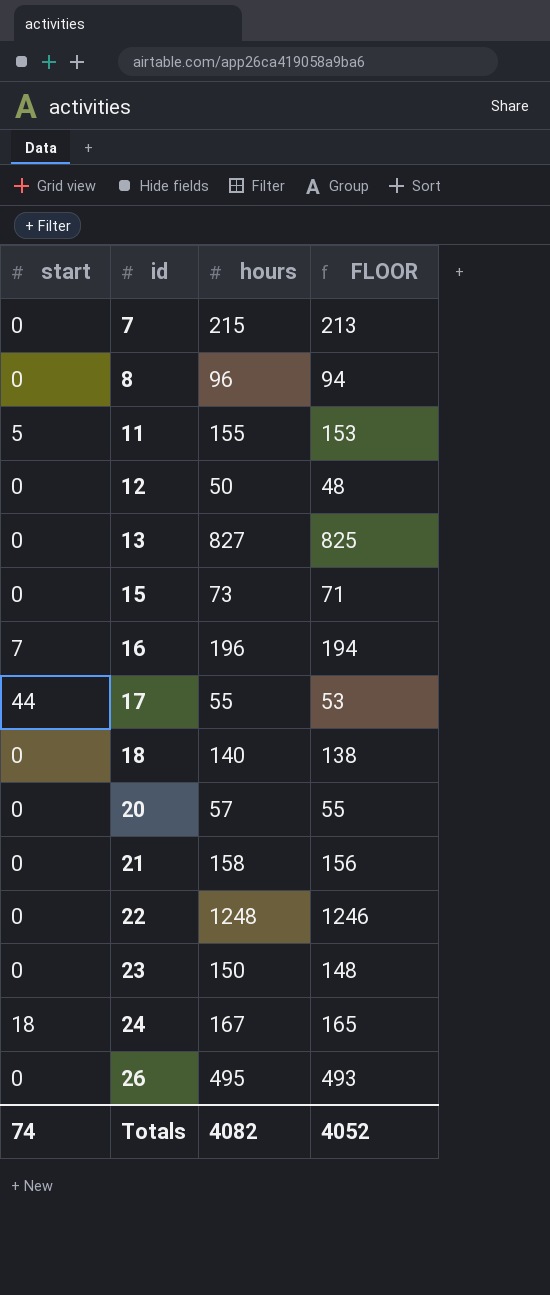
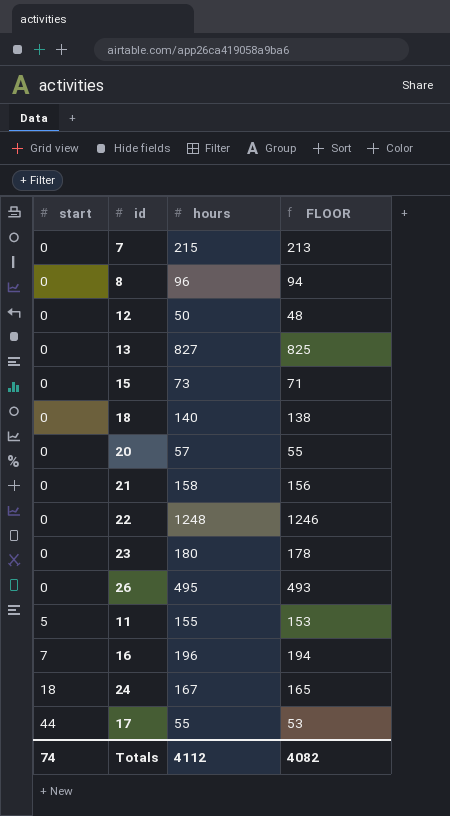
row order: id ascending -> start ascending
23 | hours: 150 -> 180
23 | FLOOR: 148 -> 178
Totals | hours: 4082 -> 4112
Totals | FLOOR: 4052 -> 4082

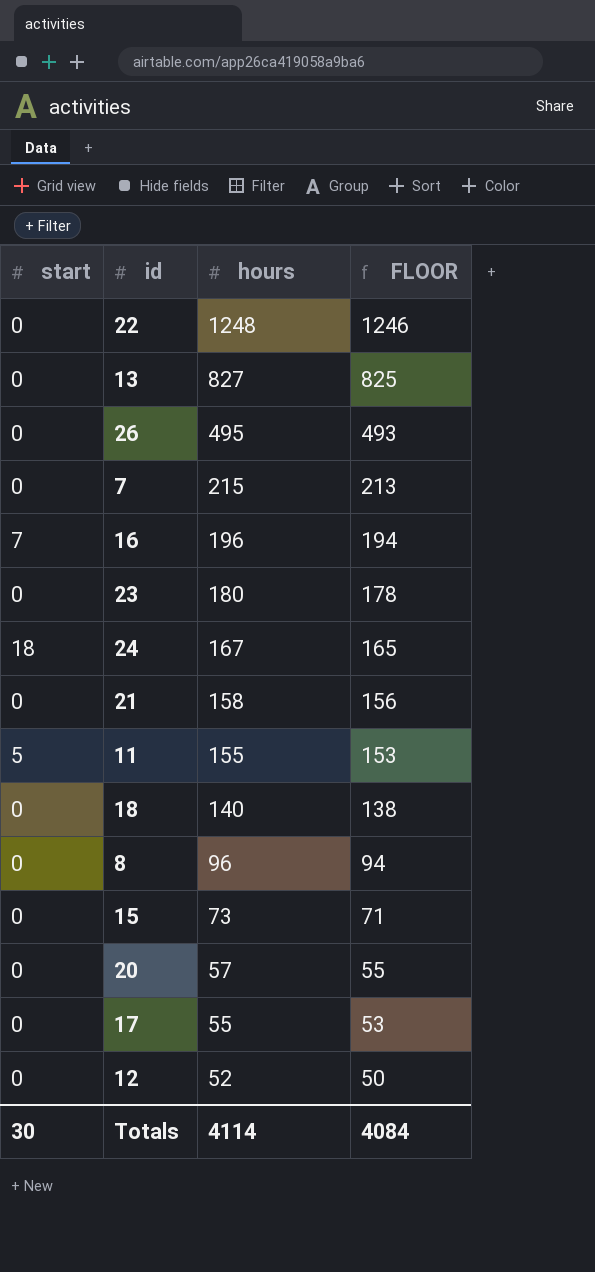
row order: start ascending -> hours descending
17 | start: 44 -> 0
12 | hours: 50 -> 52
12 | FLOOR: 48 -> 50
Totals | start: 74 -> 30
Totals | hours: 4112 -> 4114
Totals | FLOOR: 4082 -> 4084

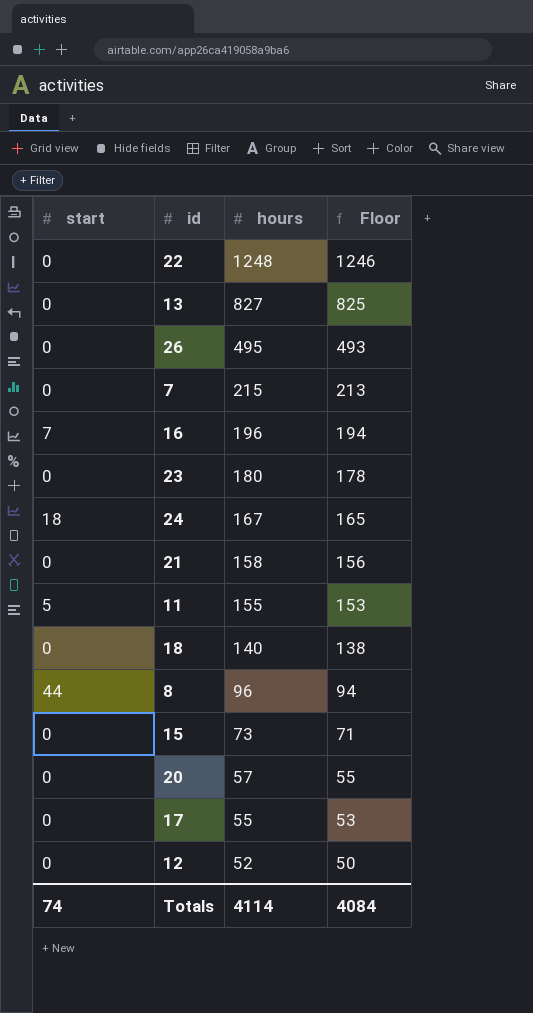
column name: FLOOR -> Floor
8 | start: 0 -> 44
Totals | start: 30 -> 74

